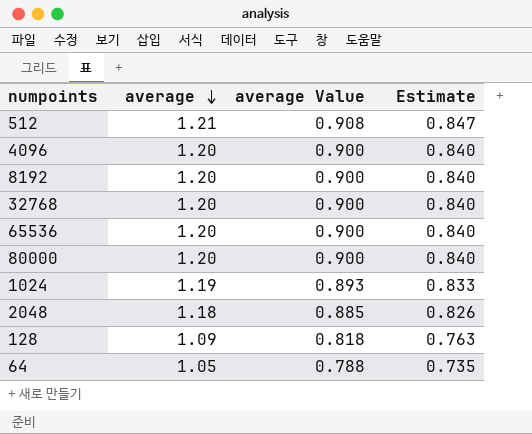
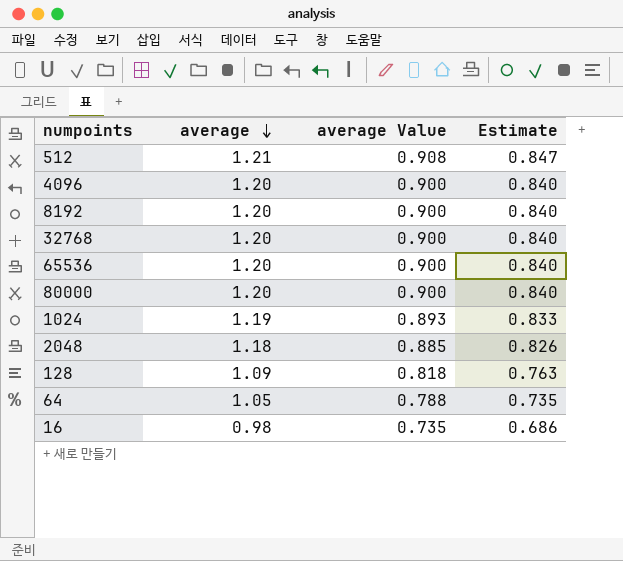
row 16: none -> 0.98 | 0.735 | 0.686

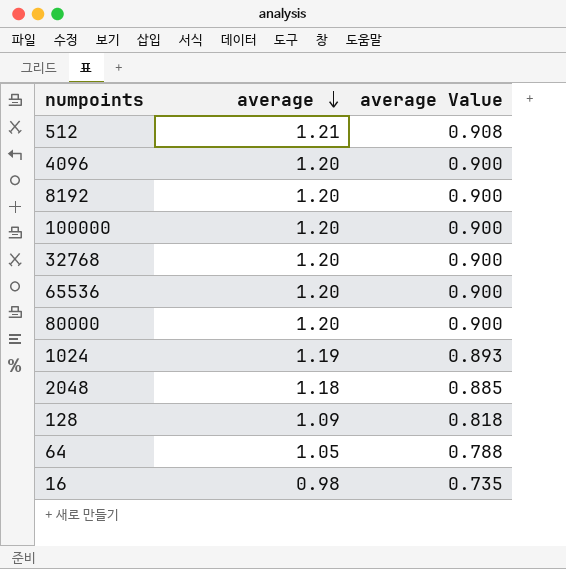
column Estimate | formula: [average] * 0.7 -> none
row 100000: none -> 1.20 | 0.900

